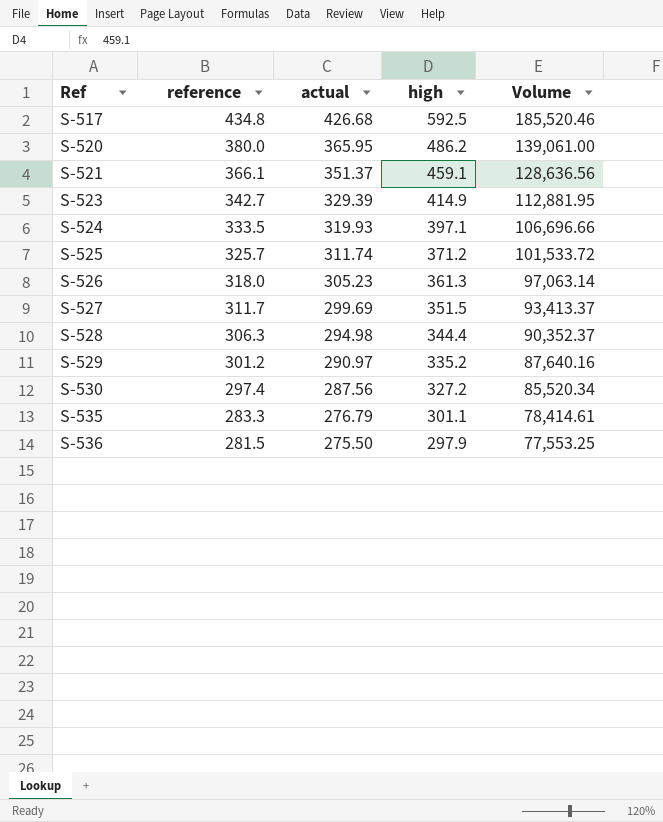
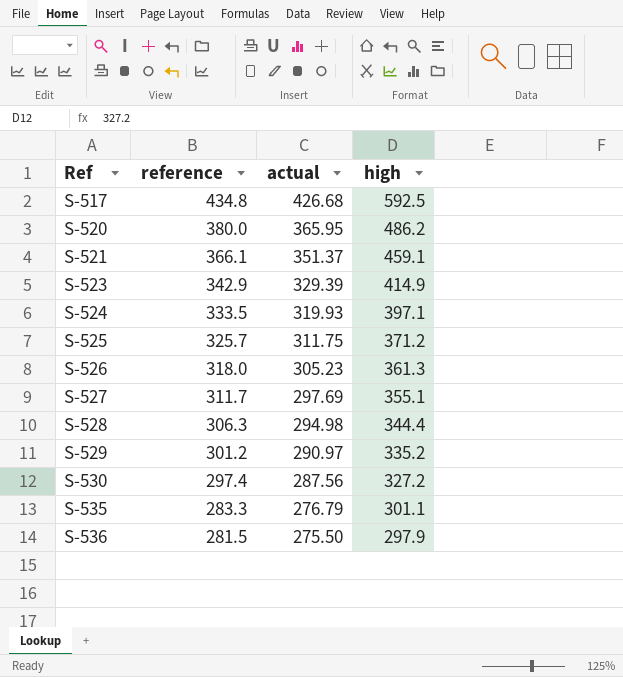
column Volume | formula: [reference] * [actual] -> none
S-523 | reference: 342.7 -> 342.9
S-525 | actual: 311.74 -> 311.75
S-527 | actual: 299.69 -> 297.69
S-527 | high: 351.5 -> 355.1

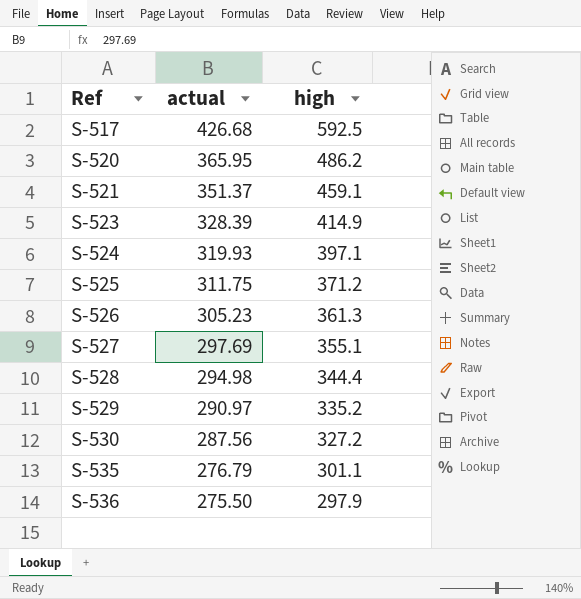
column reference | position: 2 -> none
S-523 | actual: 329.39 -> 328.39

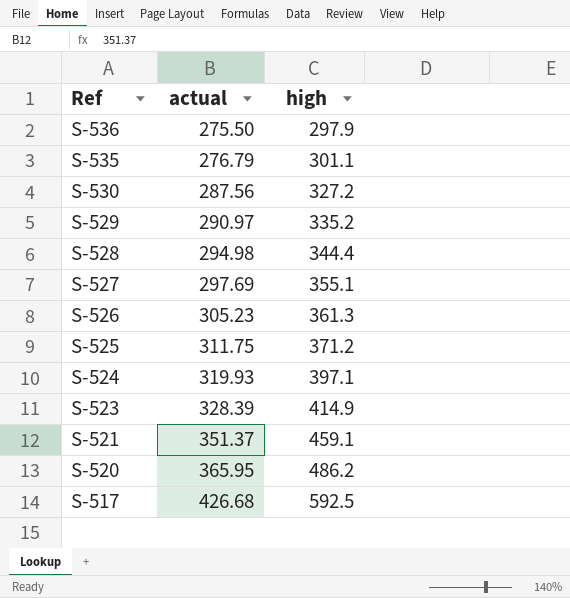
row order: Ref ascending -> Ref descending

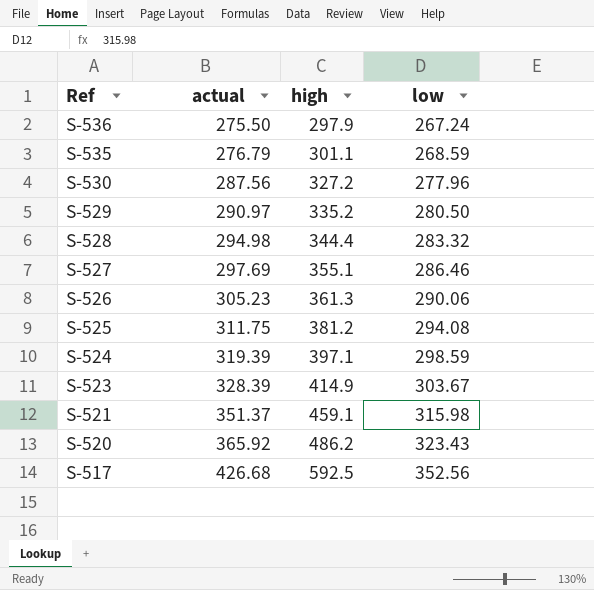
column low | position: none -> 4
S-525 | high: 371.2 -> 381.2
S-524 | actual: 319.93 -> 319.39
S-520 | actual: 365.95 -> 365.92

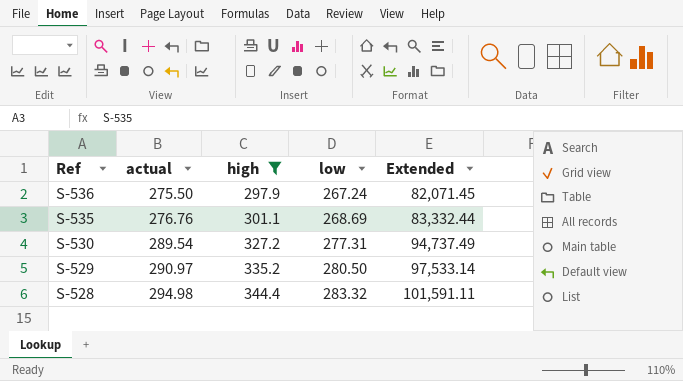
filter: none -> high <= 344.4
column Extended | formula: none -> [actual] * [high]
S-535 | actual: 276.79 -> 276.76
S-535 | low: 268.59 -> 268.69
S-530 | actual: 287.56 -> 289.54
S-530 | low: 277.96 -> 277.31

